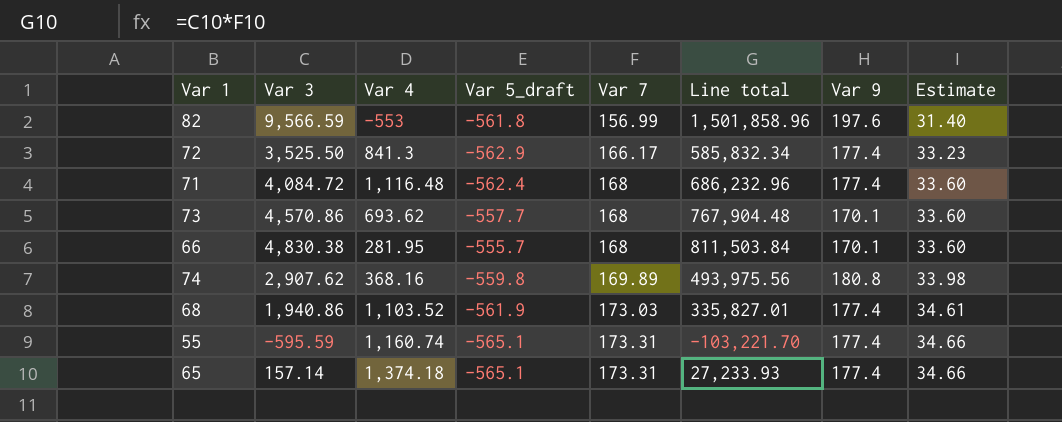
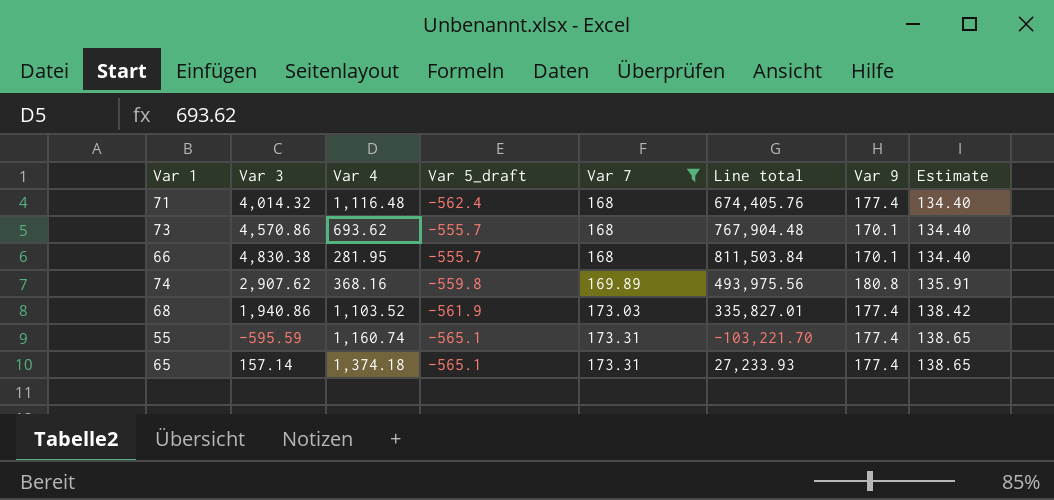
filter: none -> Var 7 >= 168
column Estimate | formula: [Var 7] * 0.2 -> [Var 7] * 0.8
71 | Var 3: 4,084.72 -> 4,014.32
71 | Line total: 686,232.96 -> 674,405.76
73 | Var 5_draft: -557.7 -> -555.7

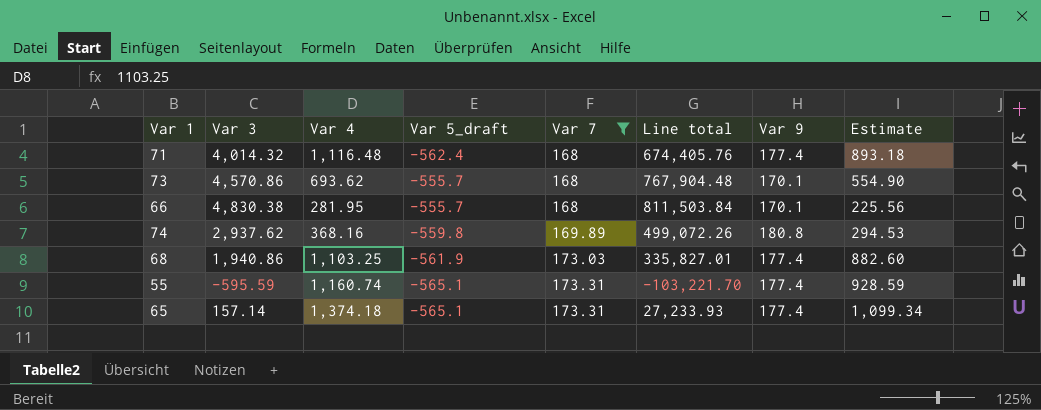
column Estimate | formula: [Var 7] * 0.8 -> [Var 4] * 0.8
74 | Var 3: 2,907.62 -> 2,937.62
74 | Line total: 493,975.56 -> 499,072.26
68 | Var 4: 1,103.52 -> 1,103.25

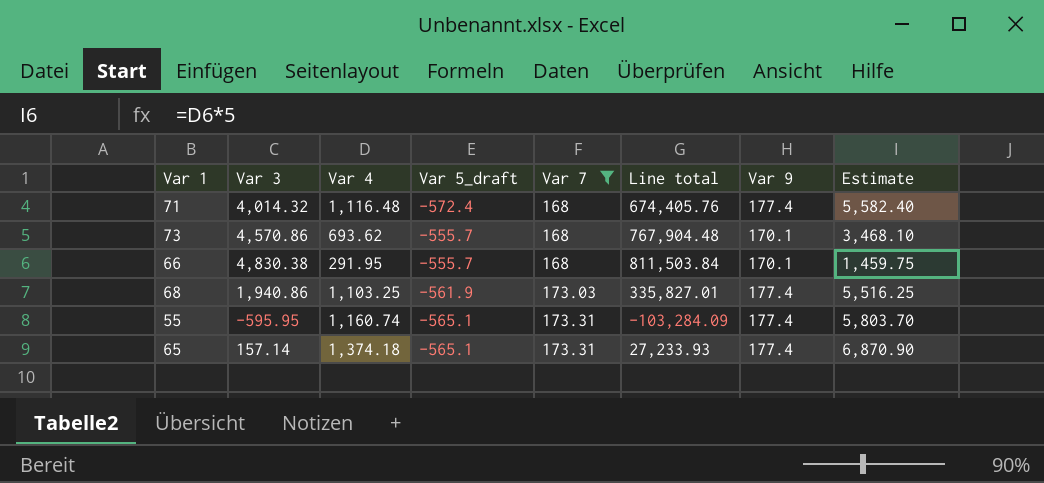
column Estimate | formula: [Var 4] * 0.8 -> [Var 4] * 5
row 74: 2,937.62 | 368.16 | -559.8 | 169.89 | 499,072.26 | 180.8 | 294.53 -> none
71 | Var 5_draft: -562.4 -> -572.4
66 | Var 4: 281.95 -> 291.95
55 | Var 3: -595.59 -> -595.95
55 | Line total: -103,221.70 -> -103,284.09

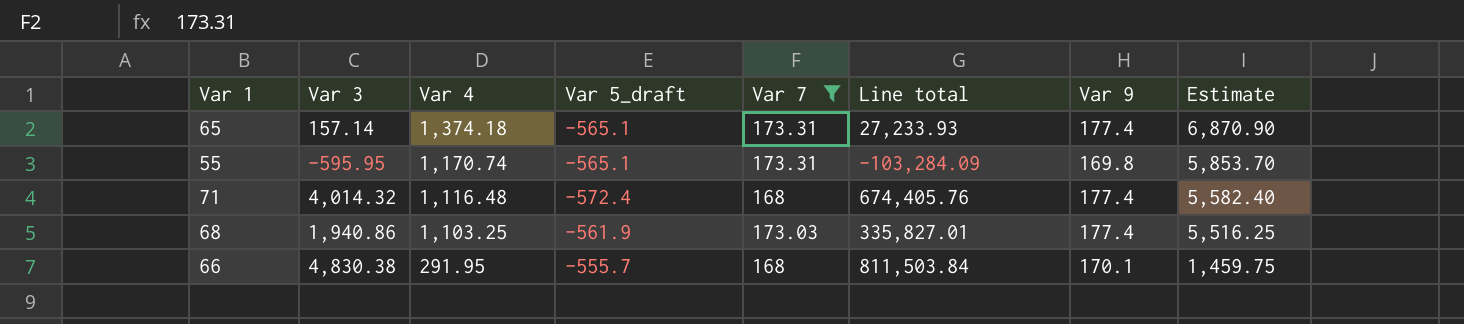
row order: Var 7 ascending -> Var 4 descending
row 73: 4,570.86 | 693.62 | -555.7 | 168 | 767,904.48 | 170.1 | 3,468.10 -> none
55 | Var 4: 1,160.74 -> 1,170.74
55 | Var 9: 177.4 -> 169.8
55 | Estimate: 5,803.70 -> 5,853.70

